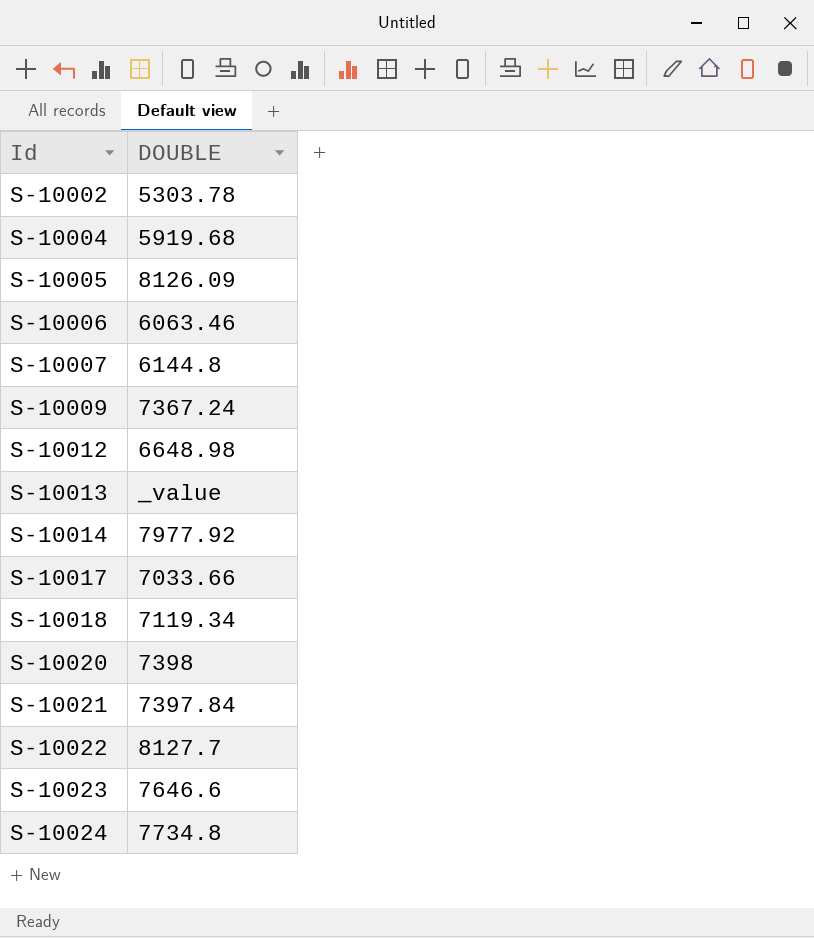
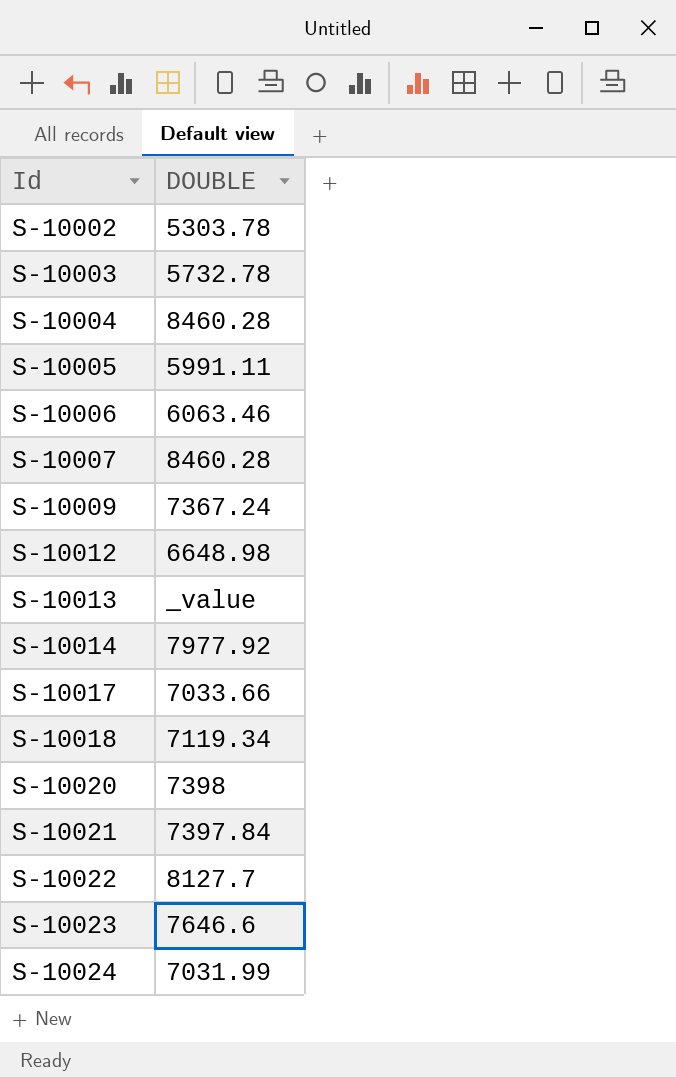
row S-10003: none -> 5732.78
S-10004 | DOUBLE: 5919.68 -> 8460.28
S-10005 | DOUBLE: 8126.09 -> 5991.11
S-10007 | DOUBLE: 6144.8 -> 8460.28
S-10024 | DOUBLE: 7734.8 -> 7031.99

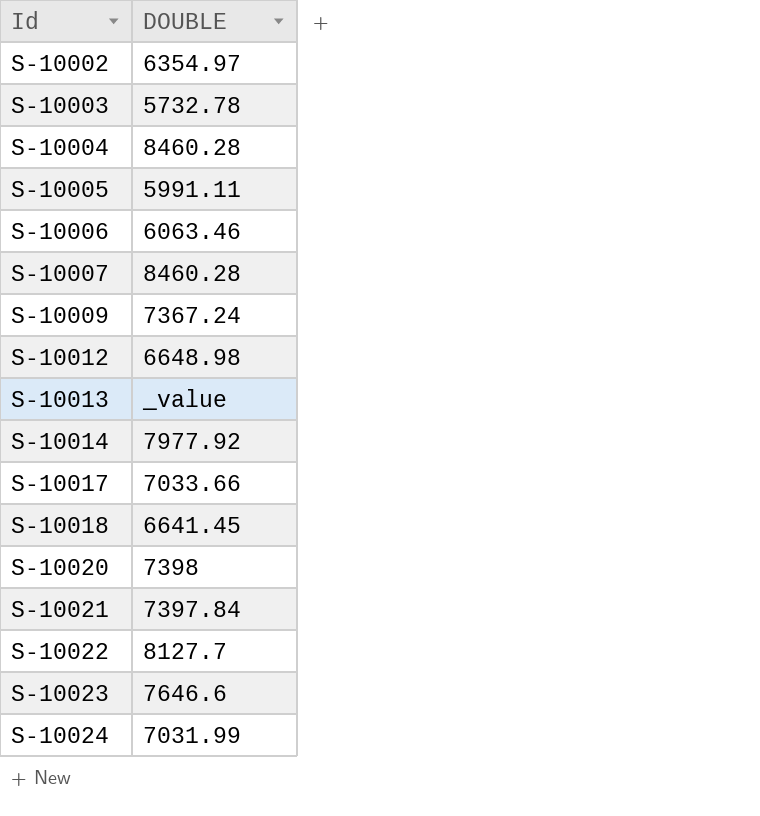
S-10002 | DOUBLE: 5303.78 -> 6354.97
S-10018 | DOUBLE: 7119.34 -> 6641.45

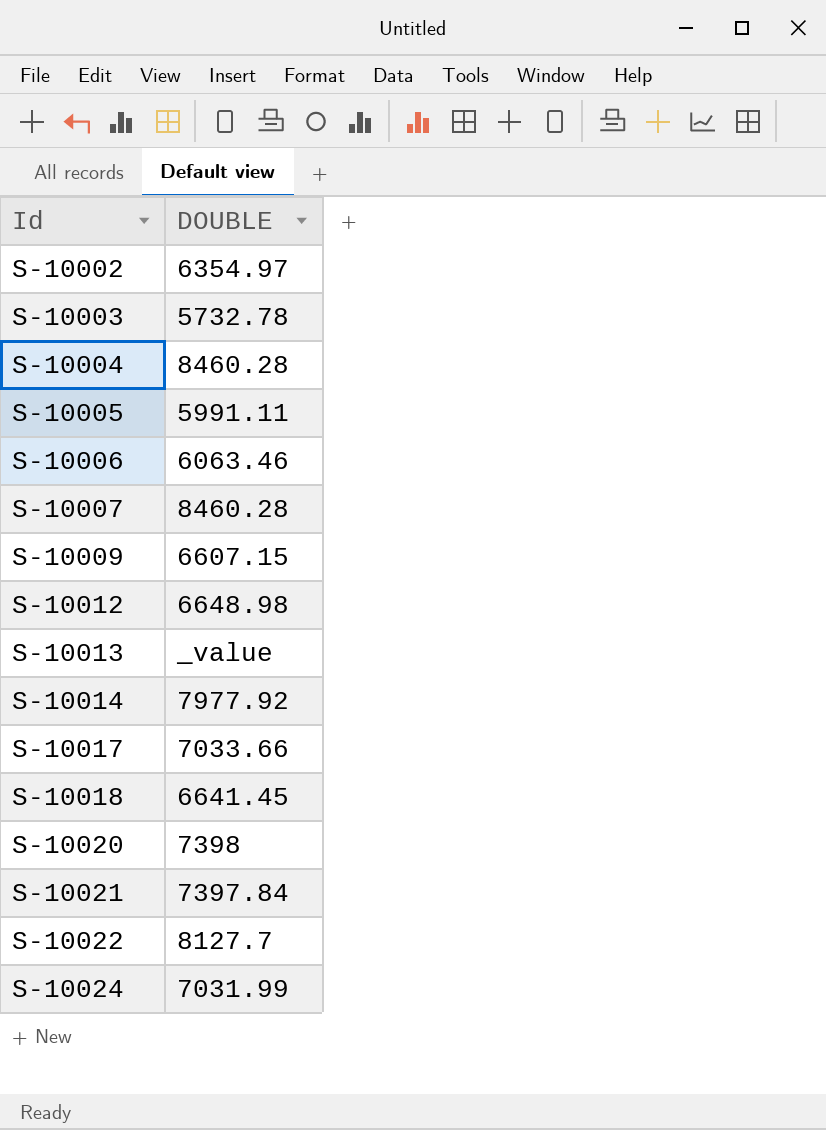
row S-10023: 7646.6 -> none
S-10009 | DOUBLE: 7367.24 -> 6607.15

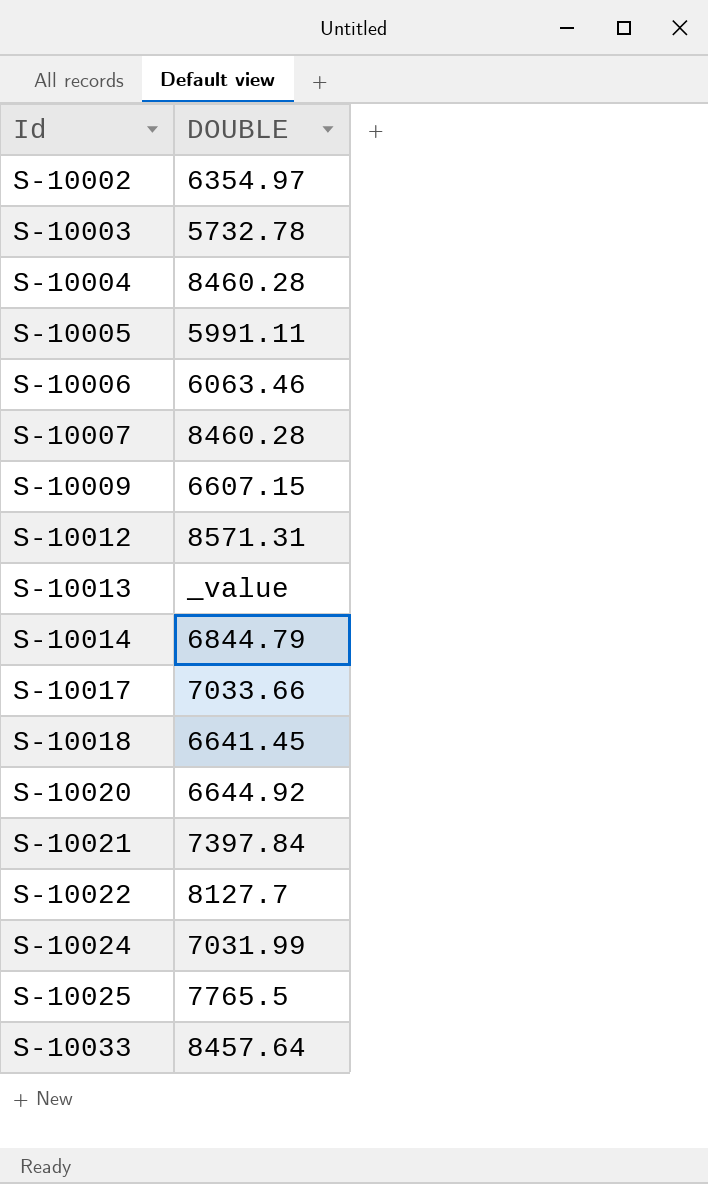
S-10012 | DOUBLE: 6648.98 -> 8571.31
S-10014 | DOUBLE: 7977.92 -> 6844.79
S-10020 | DOUBLE: 7398 -> 6644.92
row S-10025: none -> 7765.5
row S-10033: none -> 8457.64

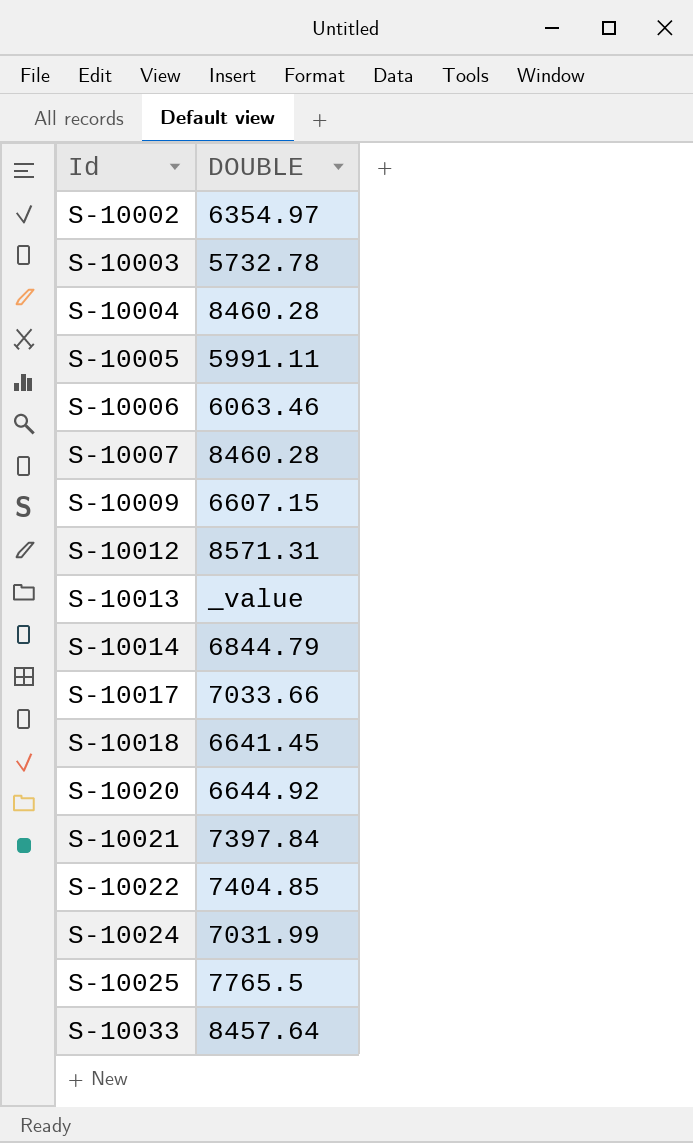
S-10022 | DOUBLE: 8127.7 -> 7404.85

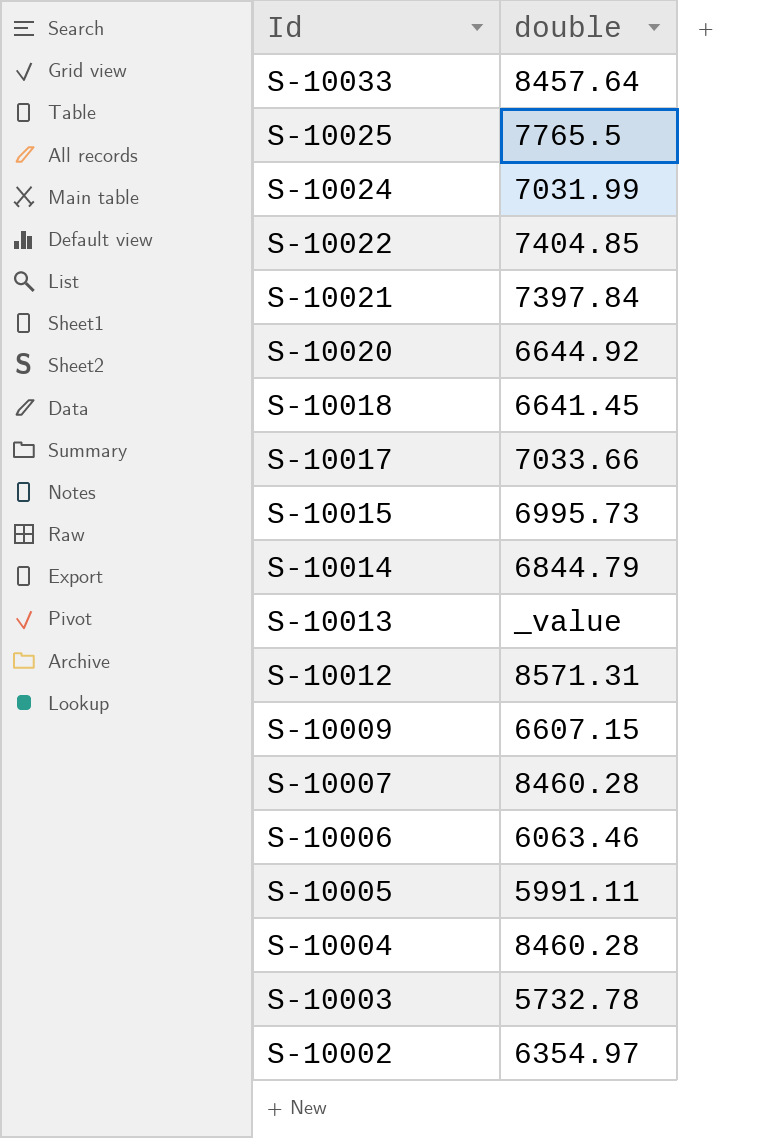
row order: Id ascending -> Id descending
column name: DOUBLE -> double
row S-10015: none -> 6995.73

